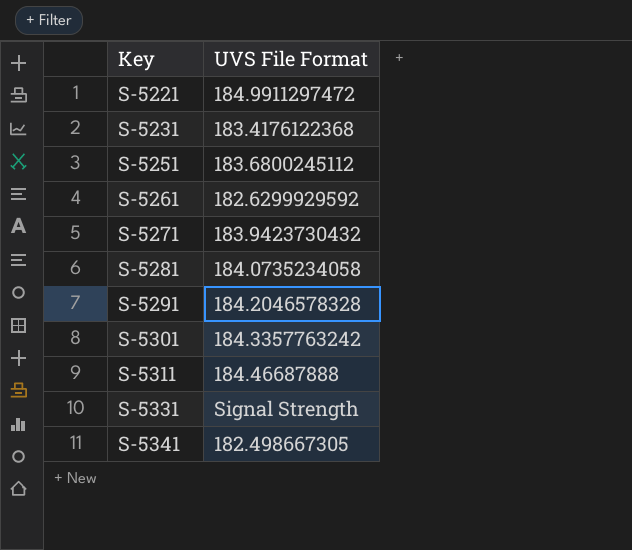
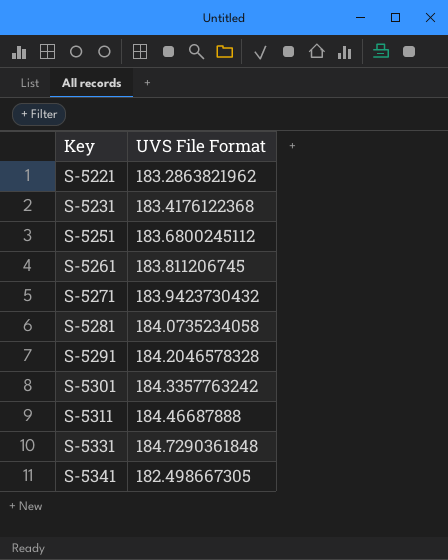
S-5221 | UVS File Format: 184.9911297472 -> 183.2863821962
S-5261 | UVS File Format: 182.6299929592 -> 183.811206745
S-5331 | UVS File Format: Signal Strength -> 184.7290361848

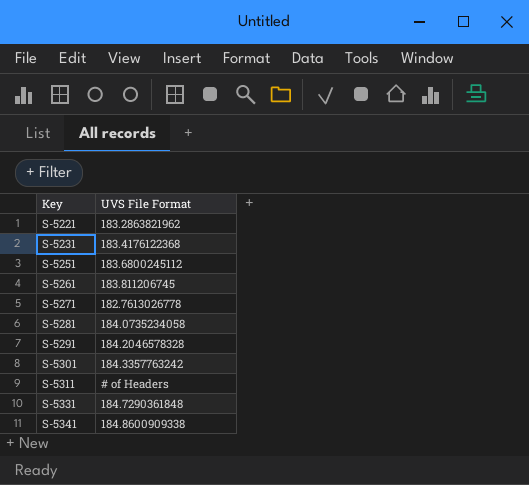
S-5271 | UVS File Format: 183.9423730432 -> 182.7613026778
S-5311 | UVS File Format: 184.46687888 -> # of Headers
S-5341 | UVS File Format: 182.498667305 -> 184.8600909338

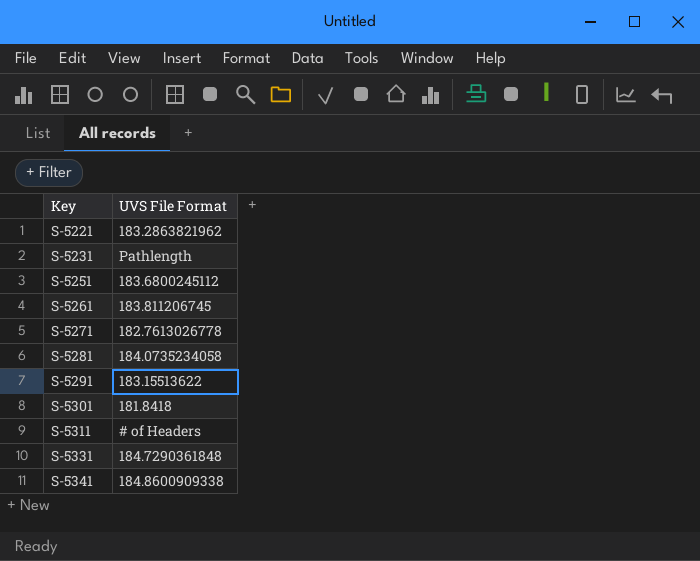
S-5231 | UVS File Format: 183.4176122368 -> Pathlength
S-5291 | UVS File Format: 184.2046578328 -> 183.15513622
S-5301 | UVS File Format: 184.3357763242 -> 181.8418

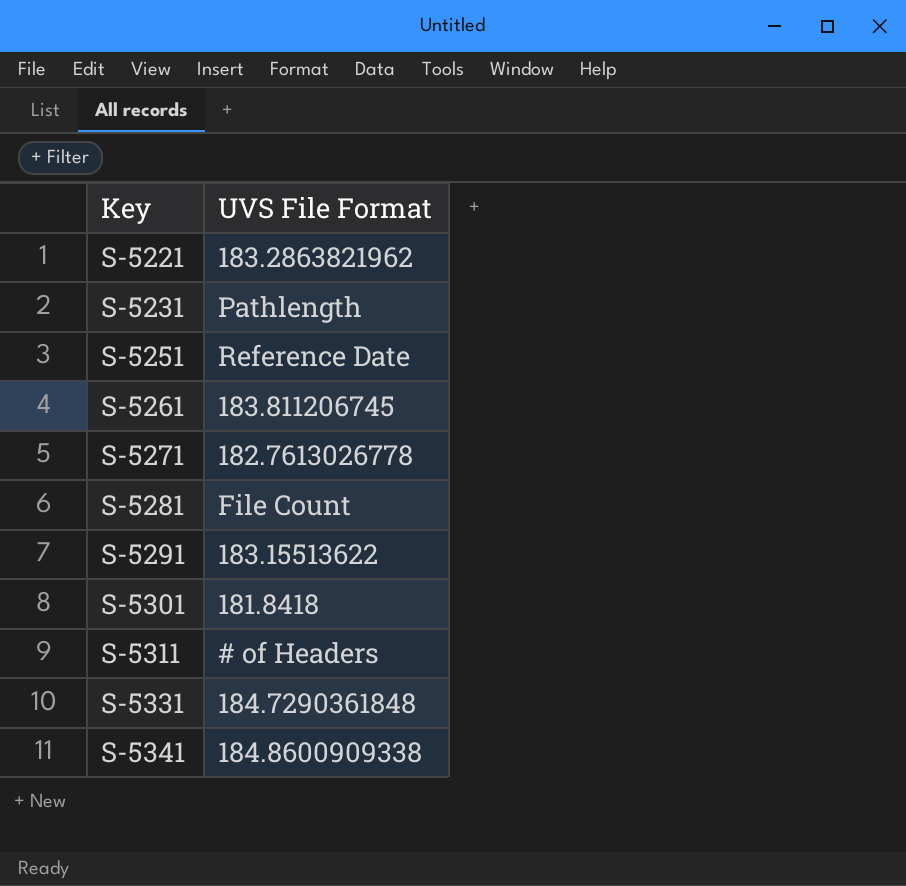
S-5251 | UVS File Format: 183.6800245112 -> Reference Date
S-5281 | UVS File Format: 184.0735234058 -> File Count

